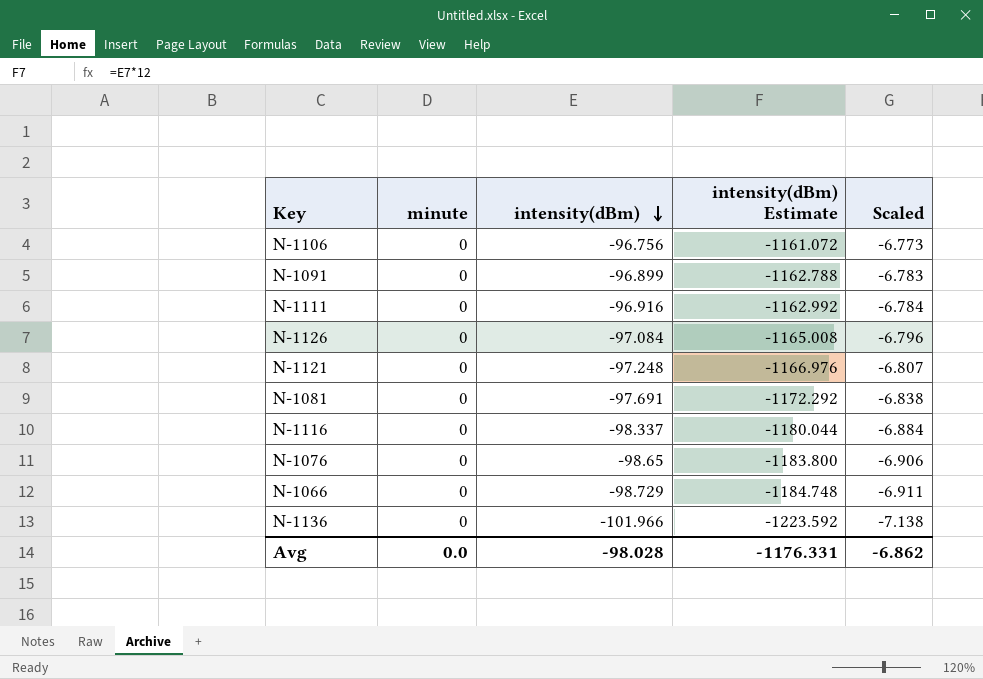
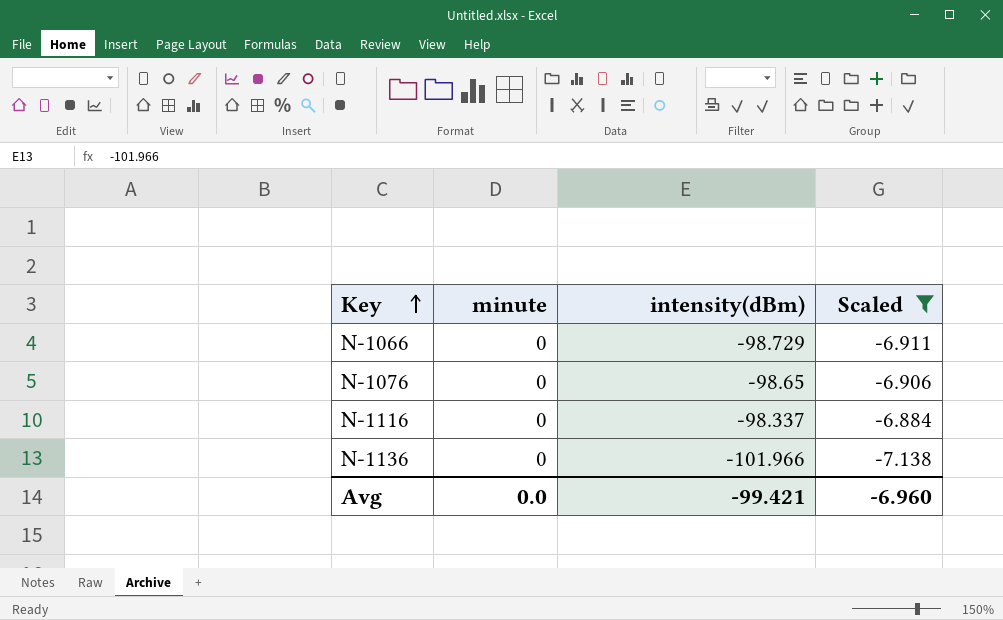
filter: none -> Scaled <= -6.884
row order: intensity(dBm) descending -> Key ascending
column intensity(dBm) Estimate | formula: [intensity(dBm)] * 12 -> none
Avg | intensity(dBm): -98.028 -> -99.421
Avg | Scaled: -6.862 -> -6.960

